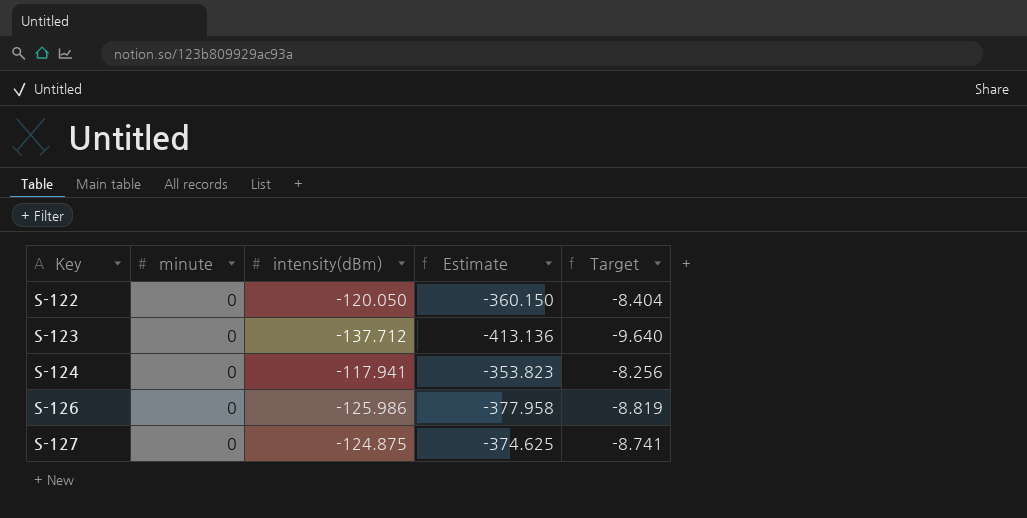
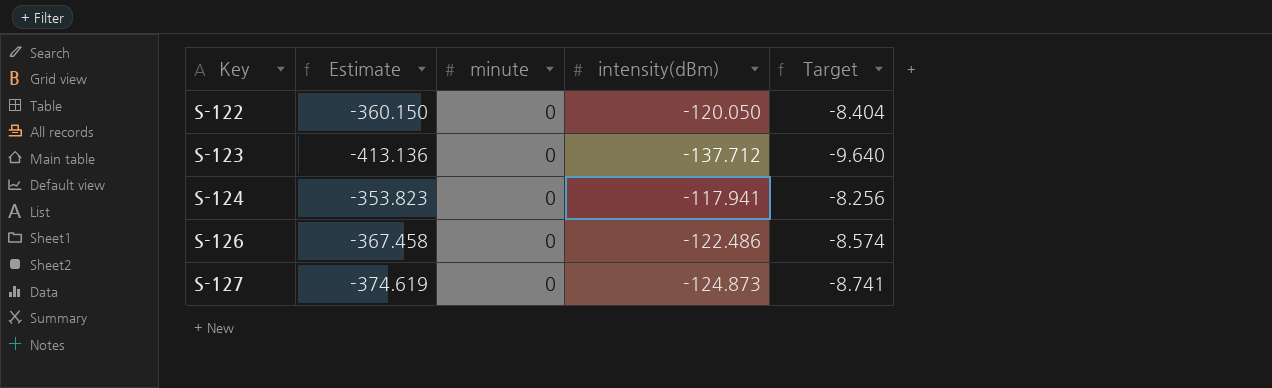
column Estimate | position: 4 -> 2
S-126 | Estimate: -377.958 -> -367.458
S-126 | intensity(dBm): -125.986 -> -122.486
S-126 | Target: -8.819 -> -8.574
S-127 | Estimate: -374.625 -> -374.619
S-127 | intensity(dBm): -124.875 -> -124.873

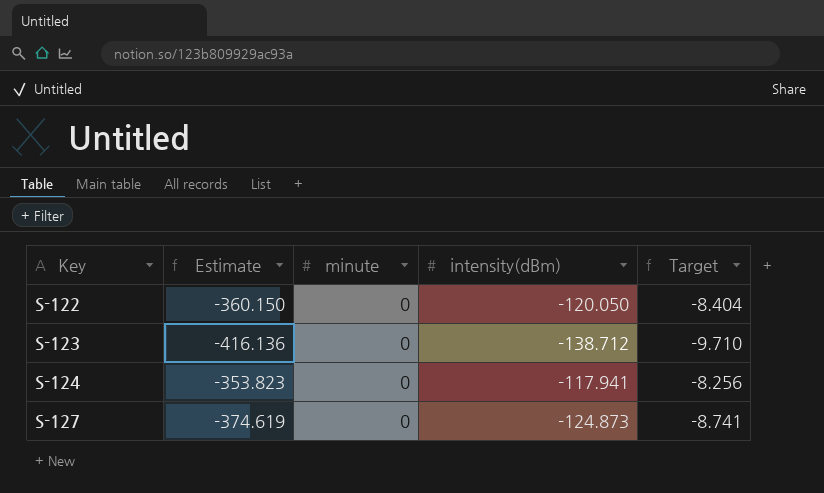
row S-126: -367.458 | 0 | -122.486 | -8.574 -> none
S-123 | Estimate: -413.136 -> -416.136
S-123 | intensity(dBm): -137.712 -> -138.712
S-123 | Target: -9.640 -> -9.710

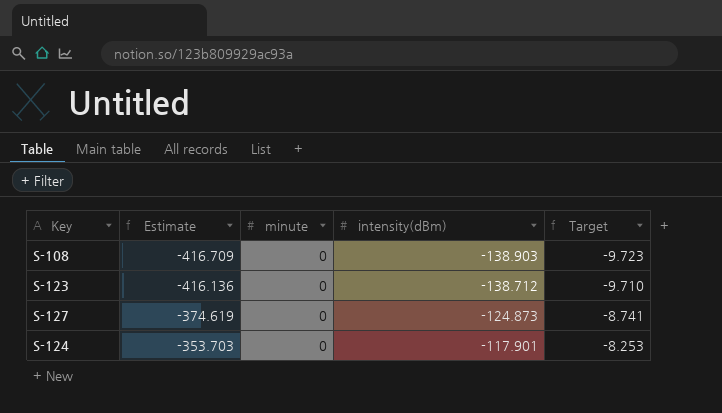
row order: Key ascending -> Estimate ascending
row S-122: -360.150 | 0 | -120.050 | -8.404 -> none
row S-108: none -> -416.709 | 0 | -138.903 | -9.723
S-124 | Estimate: -353.823 -> -353.703
S-124 | intensity(dBm): -117.941 -> -117.901
S-124 | Target: -8.256 -> -8.253

